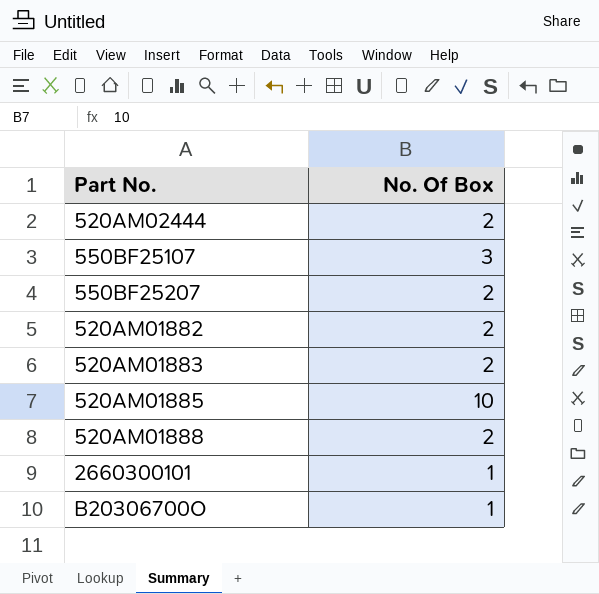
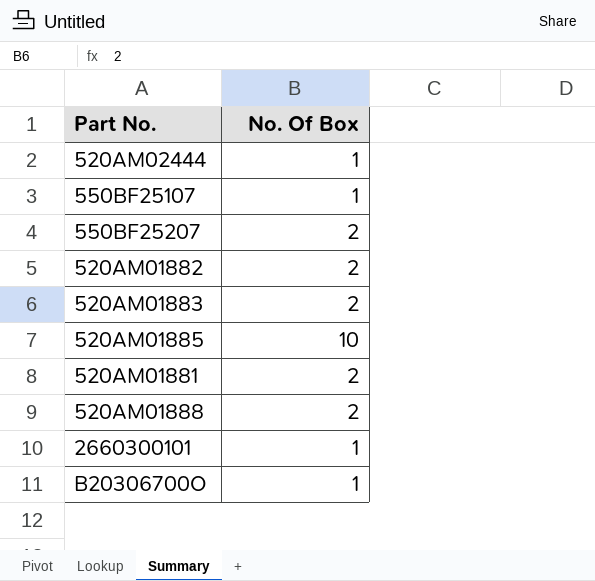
520AM02444 | No. Of Box: 2 -> 1
550BF25107 | No. Of Box: 3 -> 1
row 520AM01881: none -> 2

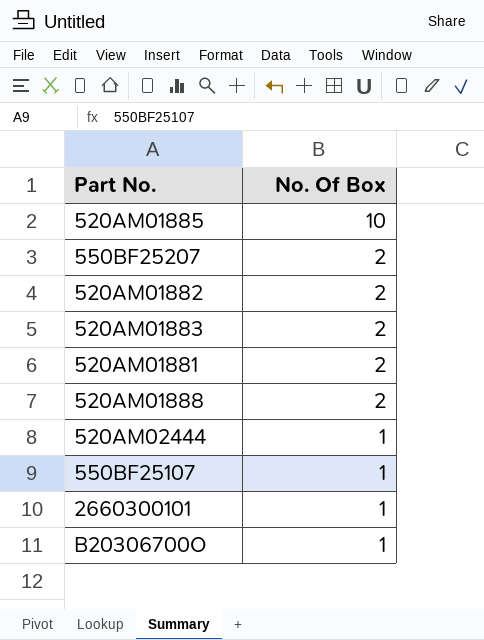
row order: none -> No. Of Box descending

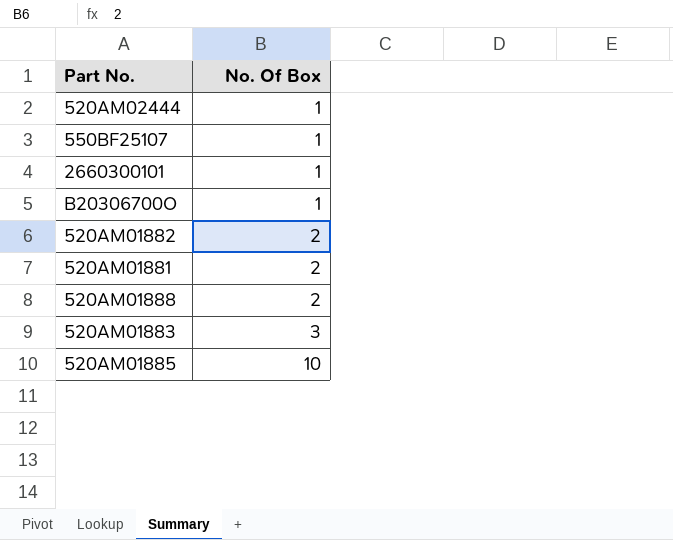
row order: No. Of Box descending -> No. Of Box ascending
row 550BF25207: 2 -> none
520AM01883 | No. Of Box: 2 -> 3

